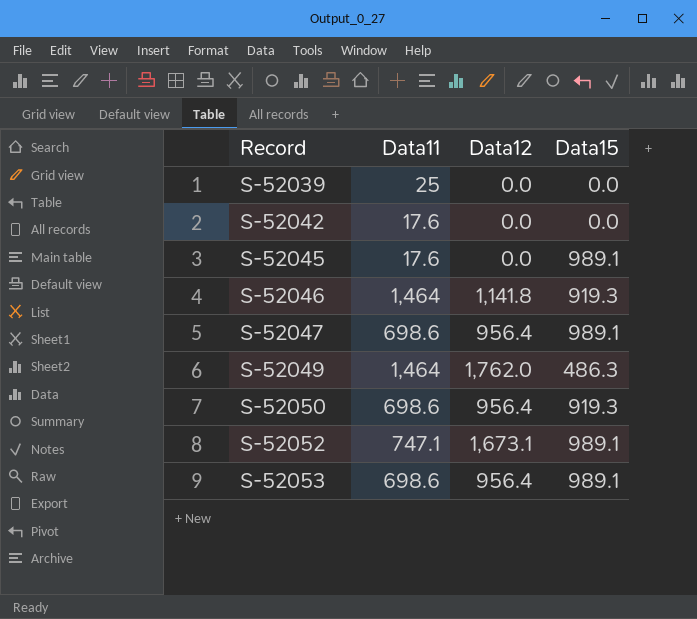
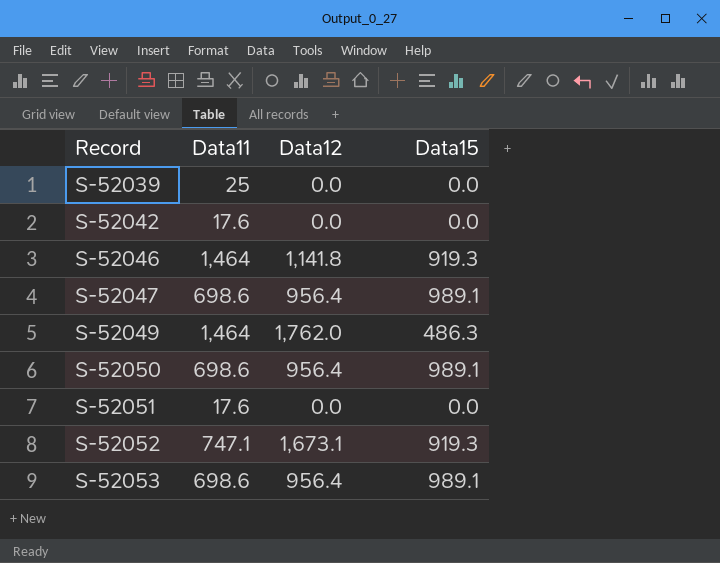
row S-52045: 17.6 | 0.0 | 989.1 -> none
S-52050 | Data15: 919.3 -> 989.1
row S-52051: none -> 17.6 | 0.0 | 0.0
S-52052 | Data15: 989.1 -> 919.3

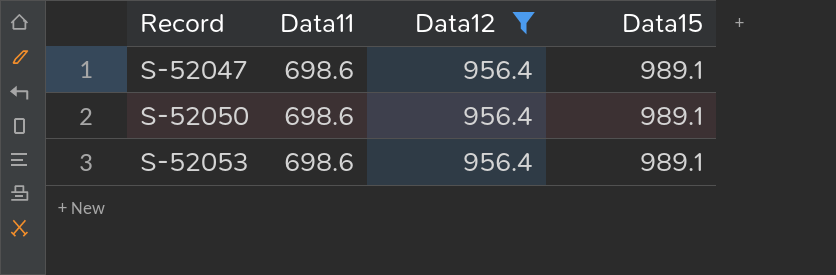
filter: none -> Data12 = 956.4

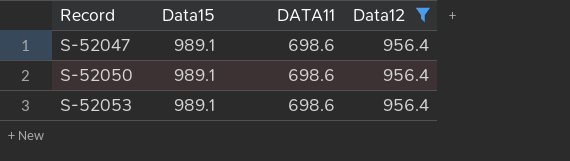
column Data15 | position: 4 -> 2
column name: Data11 -> DATA11

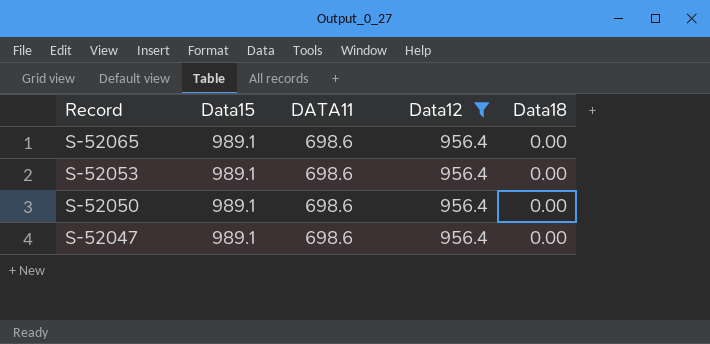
row order: Record ascending -> Record descending
column Data18 | position: none -> 5
row S-52065: none -> 989.1 | 698.6 | 956.4 | 0.00

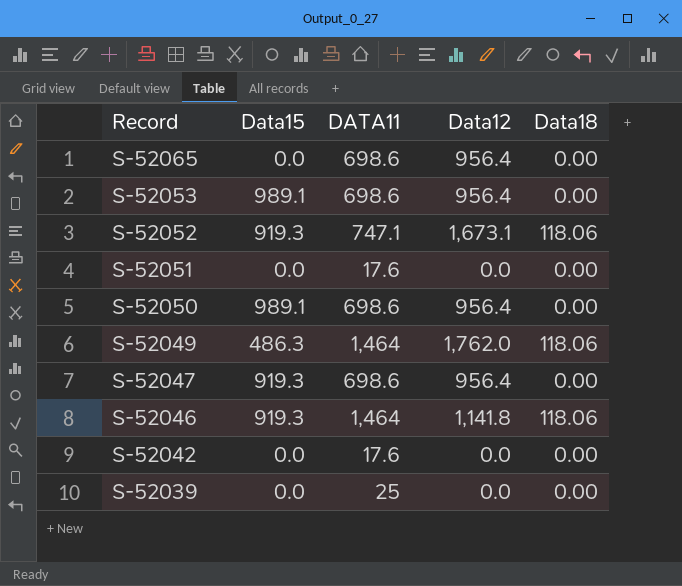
filter: Data12 = 956.4 -> none
S-52065 | Data15: 989.1 -> 0.0
S-52047 | Data15: 989.1 -> 919.3

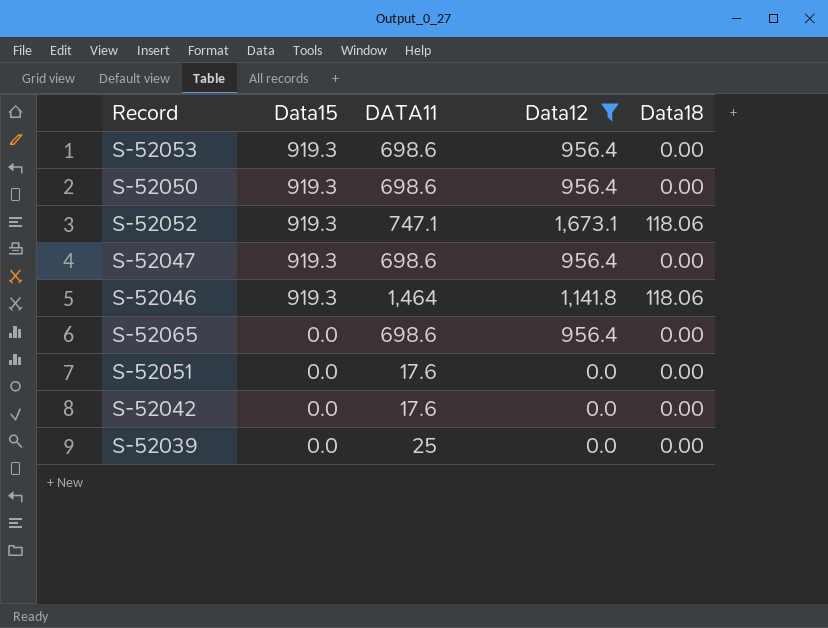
filter: none -> Data12 != 1,762.0
row order: Record descending -> Data15 descending
S-52053 | Data15: 989.1 -> 919.3
S-52050 | Data15: 989.1 -> 919.3

